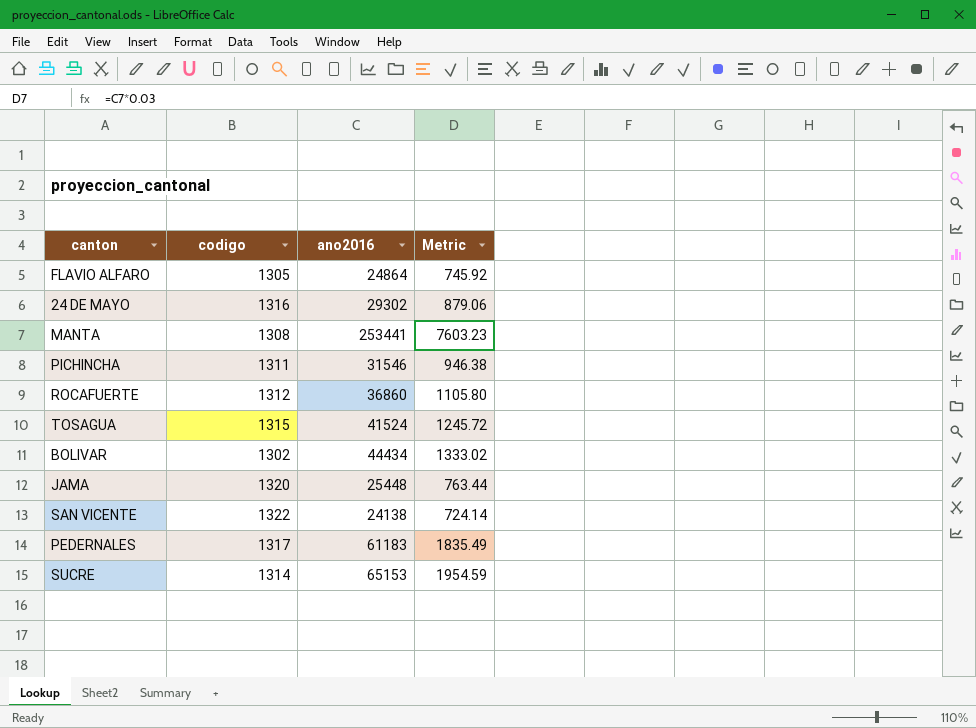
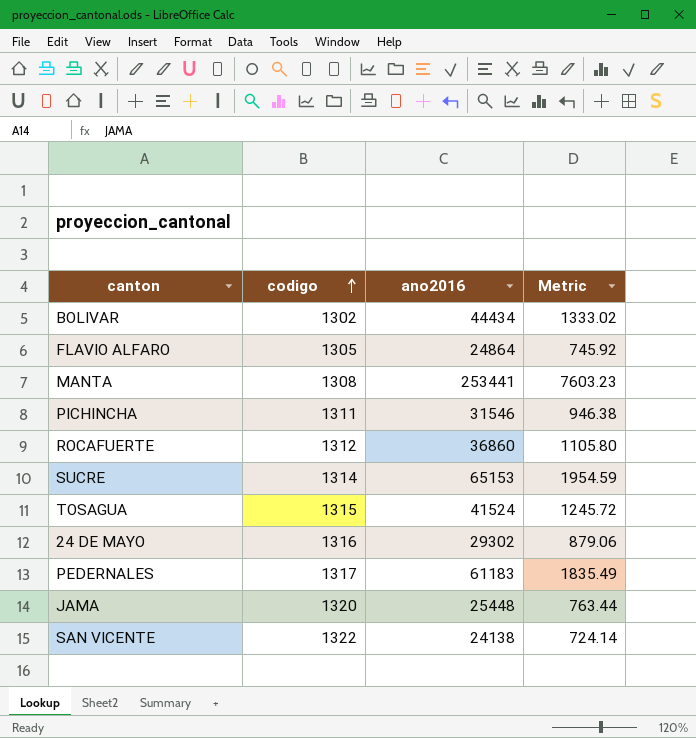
row order: none -> codigo ascending

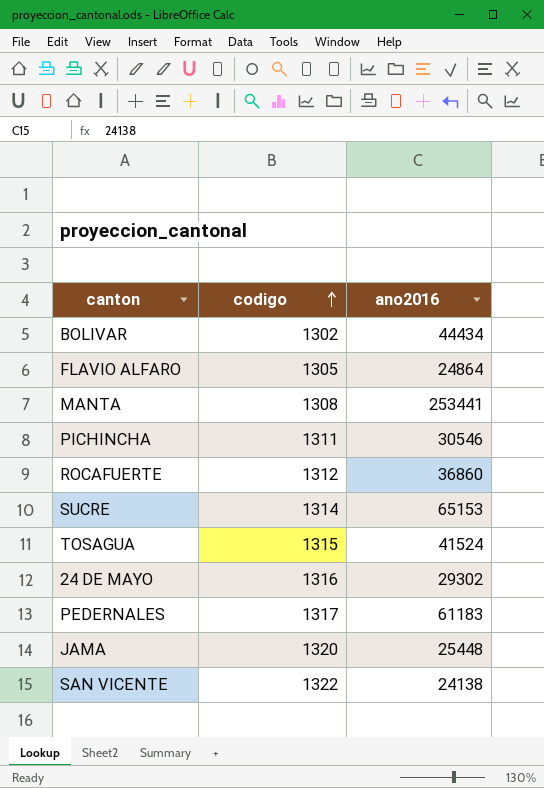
column Metric | formula: [ano2016] * 0.03 -> none
PICHINCHA | ano2016: 31546 -> 30546

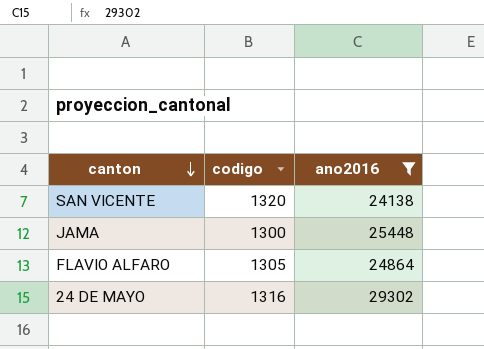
filter: none -> ano2016 <= 29302
row order: codigo ascending -> canton descending
SAN VICENTE | codigo: 1322 -> 1320
JAMA | codigo: 1320 -> 1300

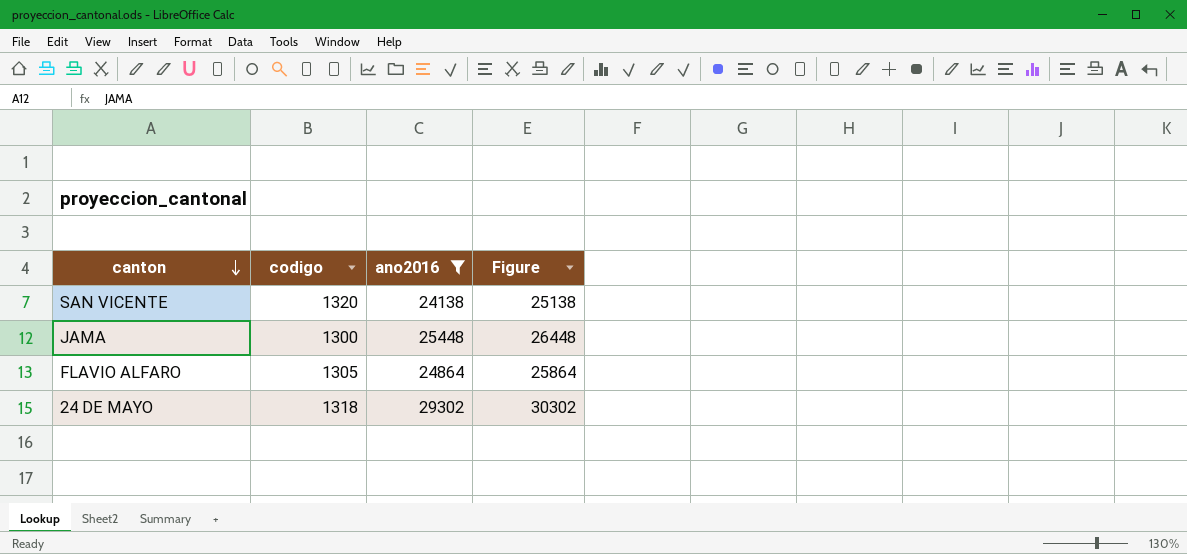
column Figure | formula: none -> [ano2016] + 1000
24 DE MAYO | codigo: 1316 -> 1318

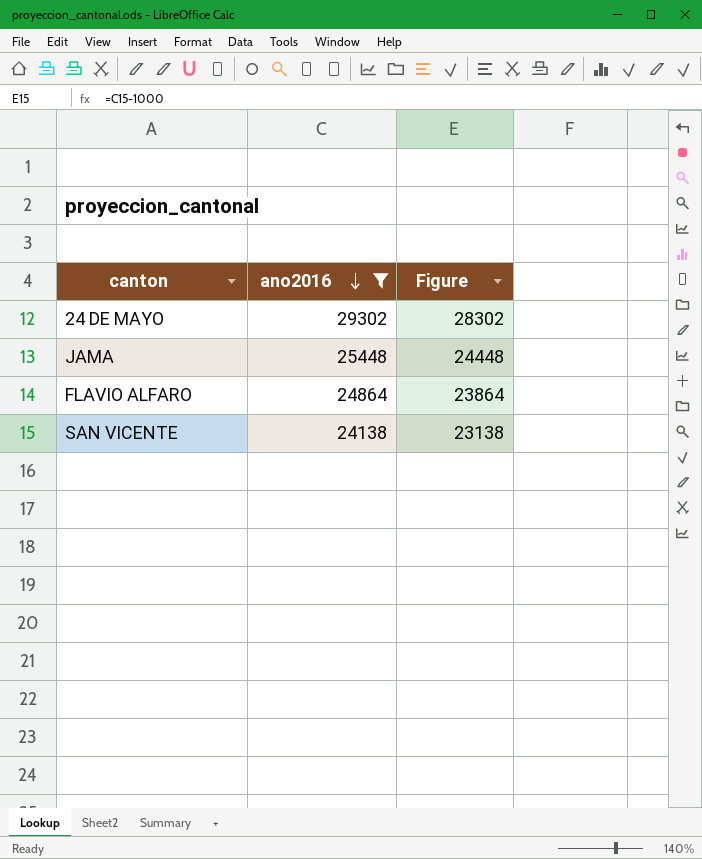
row order: canton descending -> ano2016 descending
column codigo | position: 2 -> none
column Figure | formula: [ano2016] + 1000 -> [ano2016] - 1000

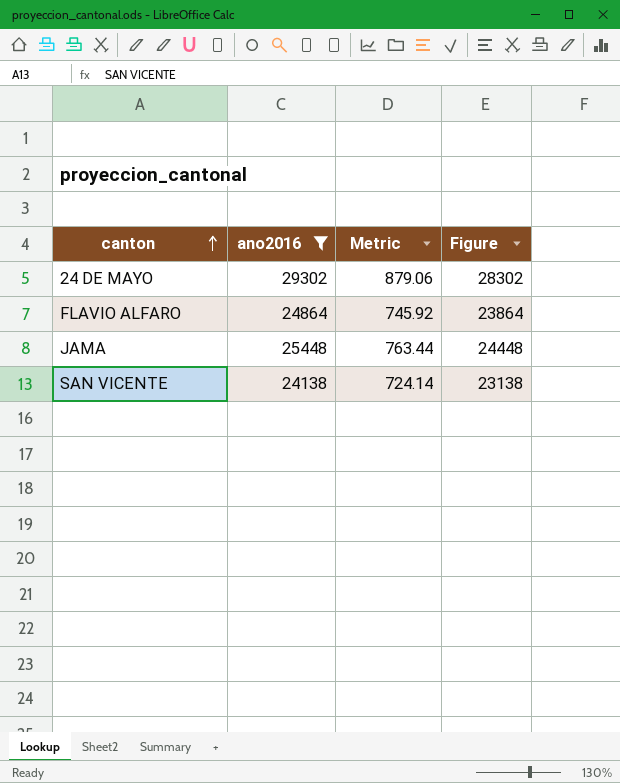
row order: ano2016 descending -> canton ascending
column Metric | formula: none -> [ano2016] * 0.03

